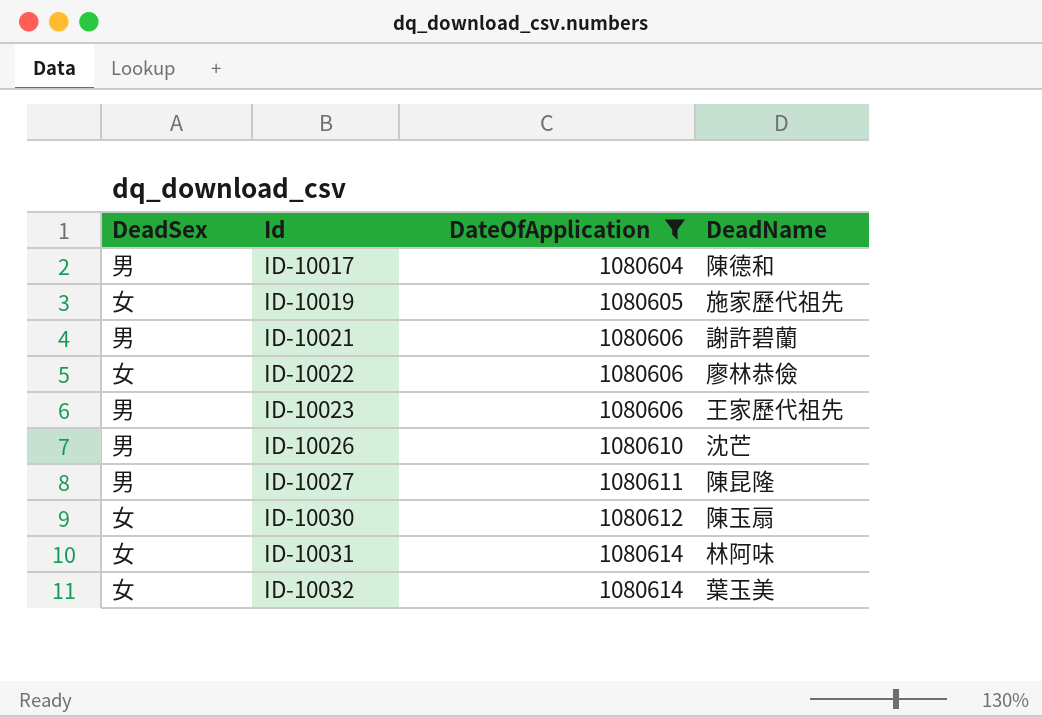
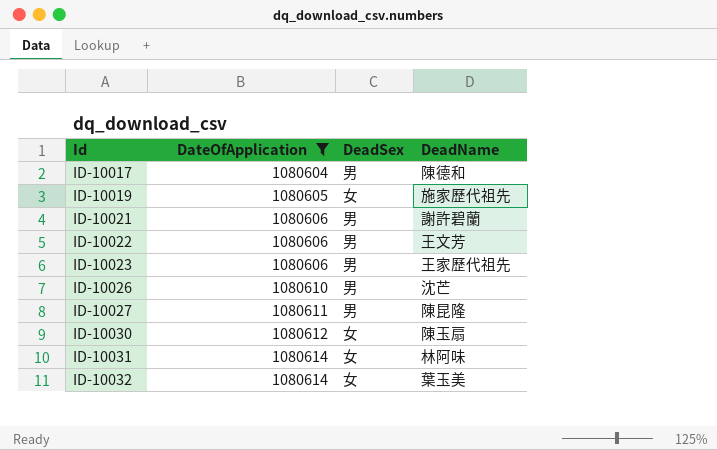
column DeadSex | position: 1 -> 3
ID-10022 | DeadSex: 女 -> 男
ID-10022 | DeadName: 廖林恭儉 -> 王文芳

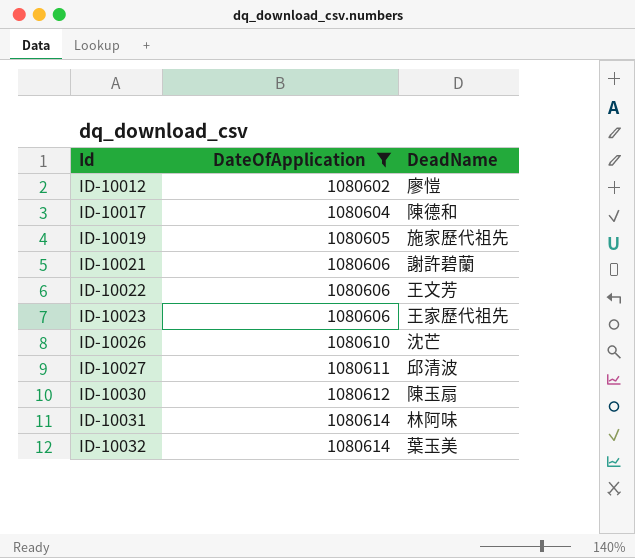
column DeadSex | position: 3 -> none
row ID-10012: none -> 1080602 | 廖愷
ID-10027 | DeadName: 陳昆隆 -> 邱清波

